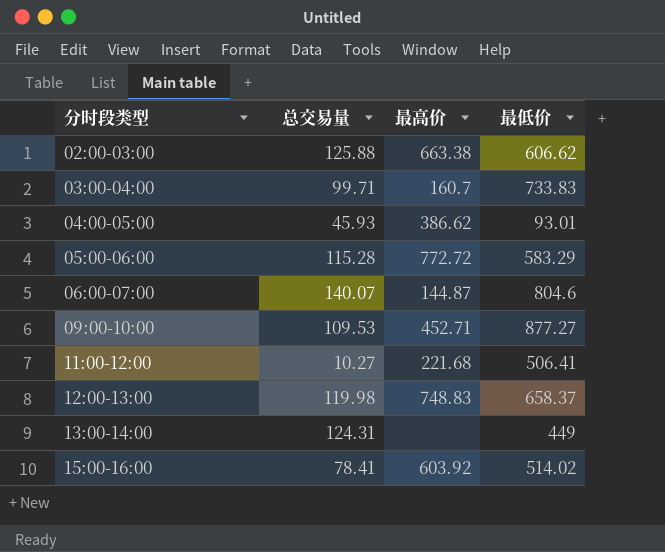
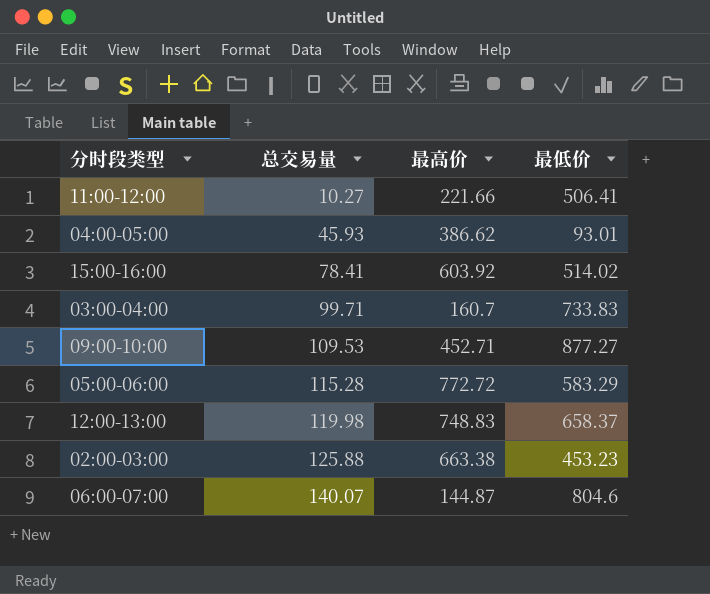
row order: 分时段类型 ascending -> 总交易量 ascending
row 13:00-14:00: 124.31 | none | 449 -> none
11:00-12:00 | 最高价: 221.68 -> 221.66
02:00-03:00 | 最低价: 606.62 -> 453.23

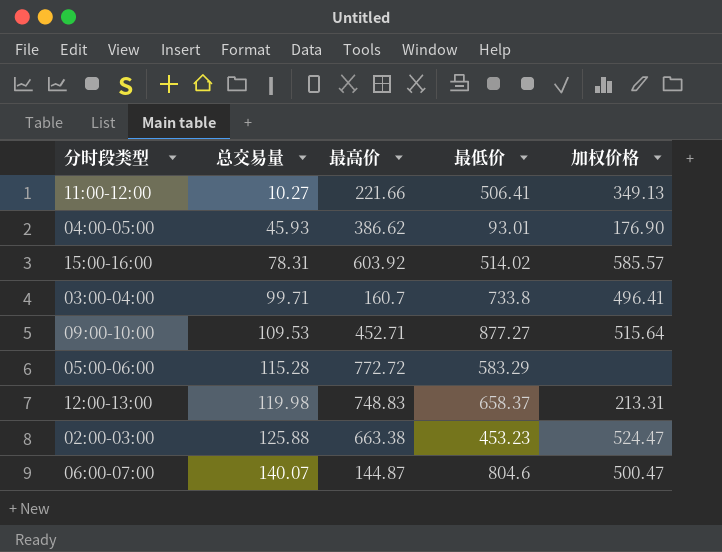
column 加权价格 | position: none -> 5
15:00-16:00 | 总交易量: 78.41 -> 78.31
03:00-04:00 | 最低价: 733.83 -> 733.8

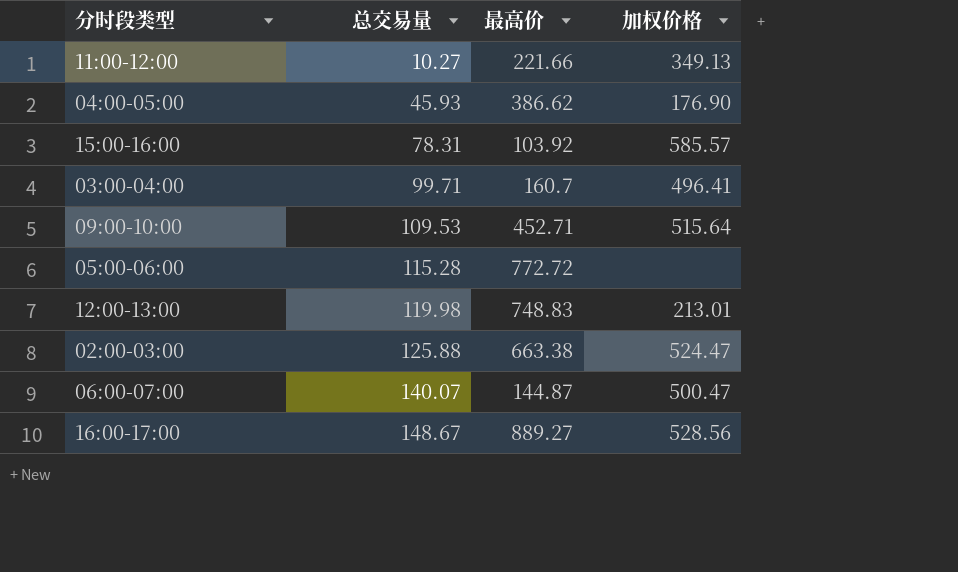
column 最低价 | position: 4 -> none
15:00-16:00 | 最高价: 603.92 -> 103.92
12:00-13:00 | 加权价格: 213.31 -> 213.01
row 16:00-17:00: none -> 148.67 | 889.27 | 528.56

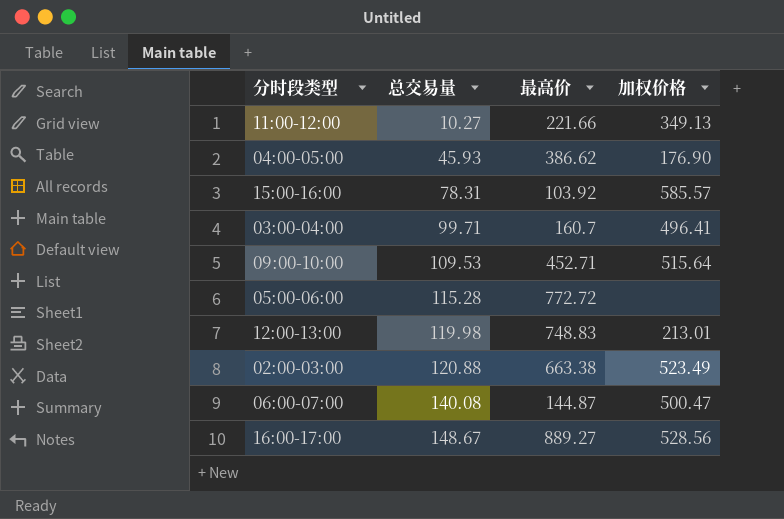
02:00-03:00 | 总交易量: 125.88 -> 120.88
02:00-03:00 | 加权价格: 524.47 -> 523.49
06:00-07:00 | 总交易量: 140.07 -> 140.08

